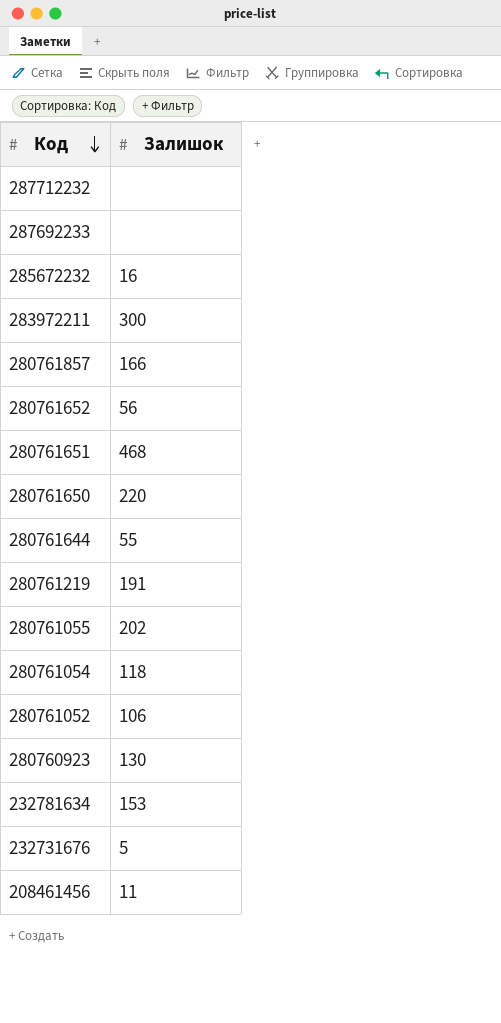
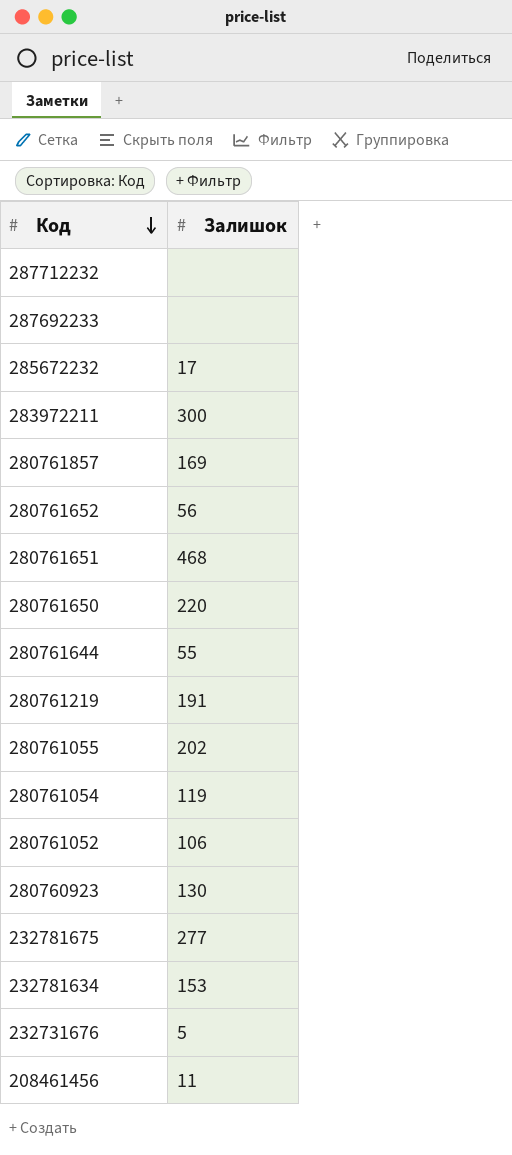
285672232 | Залишок: 16 -> 17
280761857 | Залишок: 166 -> 169
280761054 | Залишок: 118 -> 119
row 232781675: none -> 277

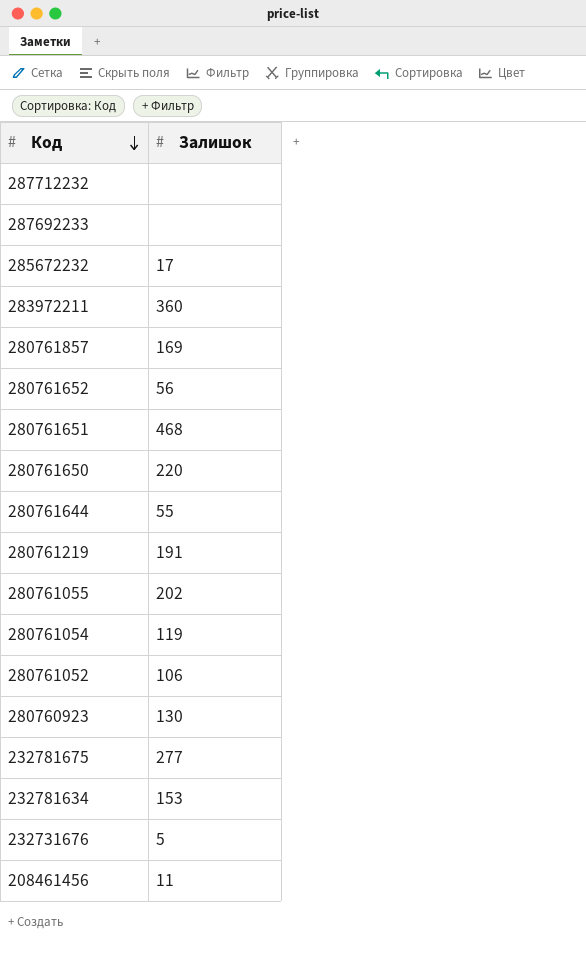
283972211 | Залишок: 300 -> 360

